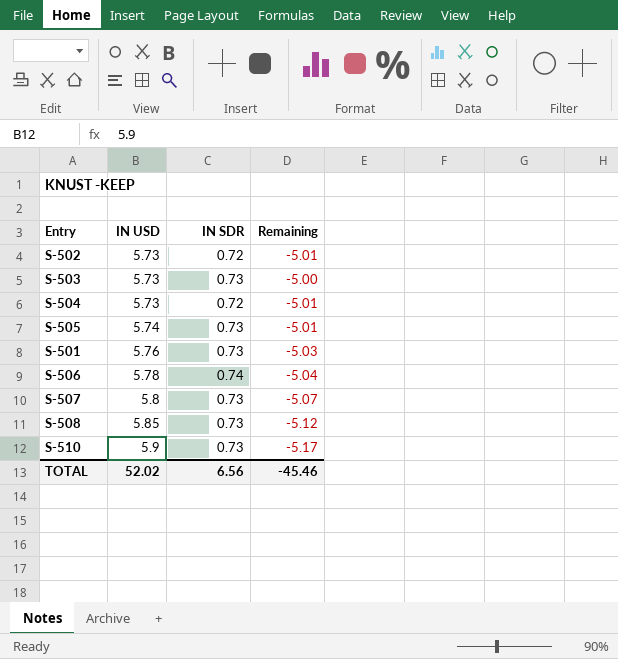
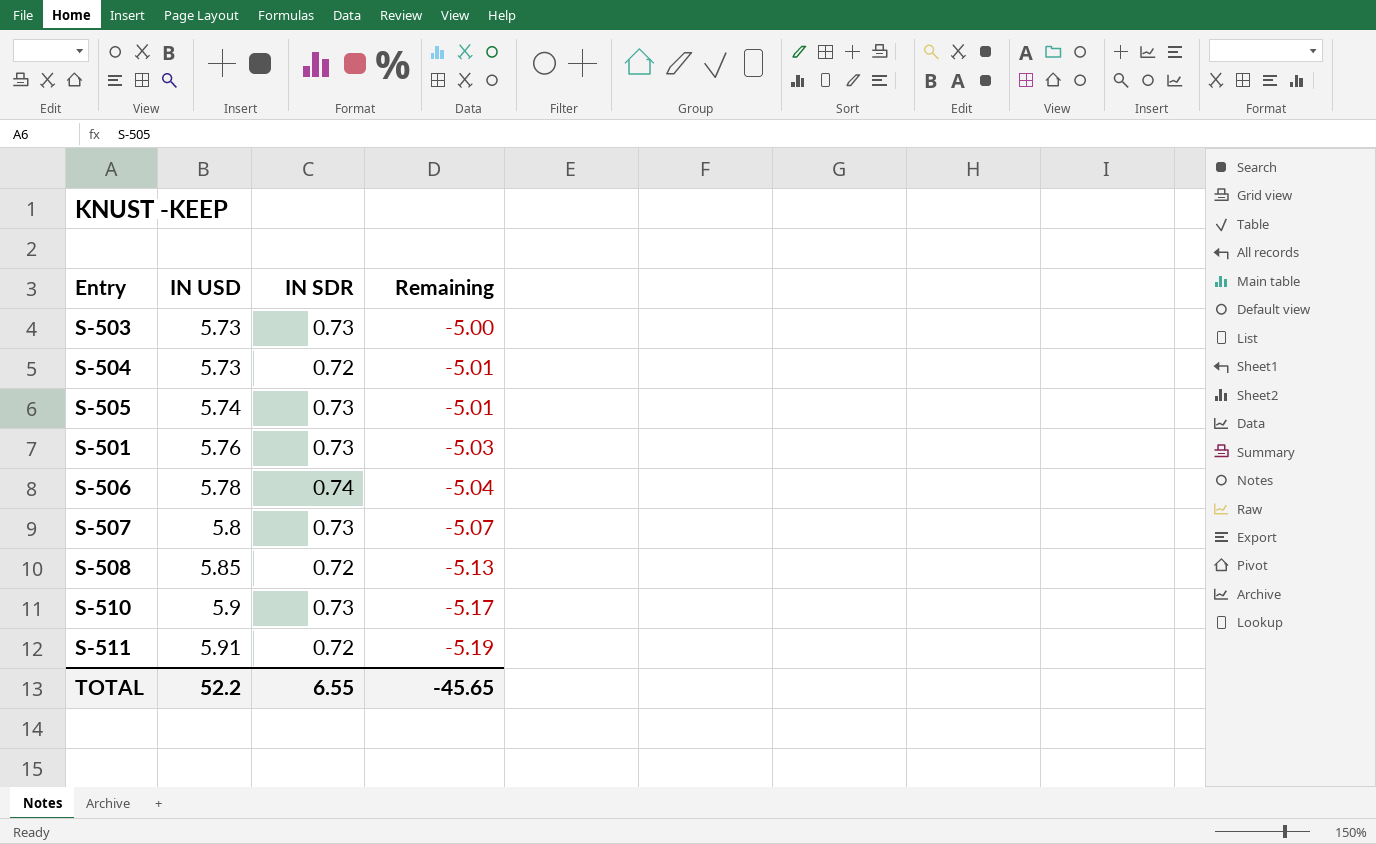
row S-502: 5.73 | 0.72 | -5.01 -> none
S-508 | IN SDR: 0.73 -> 0.72
S-508 | Remaining: -5.12 -> -5.13
row S-511: none -> 5.91 | 0.72 | -5.19
TOTAL | IN USD: 52.02 -> 52.2
TOTAL | IN SDR: 6.56 -> 6.55
TOTAL | Remaining: -45.46 -> -45.65

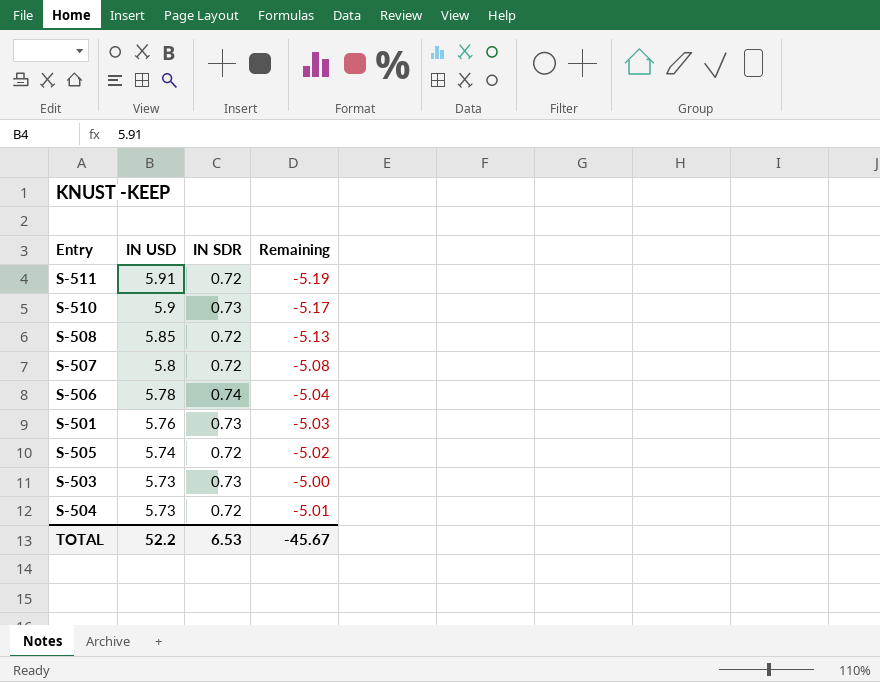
row order: IN USD ascending -> IN USD descending
S-507 | IN SDR: 0.73 -> 0.72
S-507 | Remaining: -5.07 -> -5.08
S-505 | IN SDR: 0.73 -> 0.72
S-505 | Remaining: -5.01 -> -5.02
TOTAL | IN SDR: 6.55 -> 6.53
TOTAL | Remaining: -45.65 -> -45.67

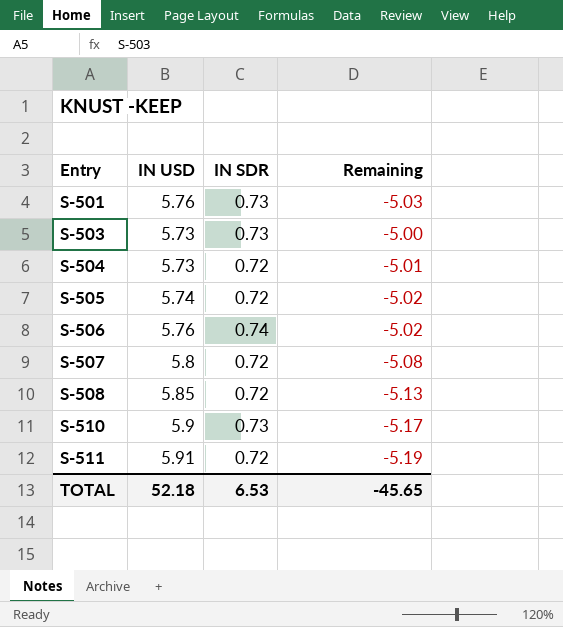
row order: IN USD descending -> Entry ascending
S-506 | IN USD: 5.78 -> 5.76
S-506 | Remaining: -5.04 -> -5.02
TOTAL | IN USD: 52.2 -> 52.18
TOTAL | Remaining: -45.67 -> -45.65

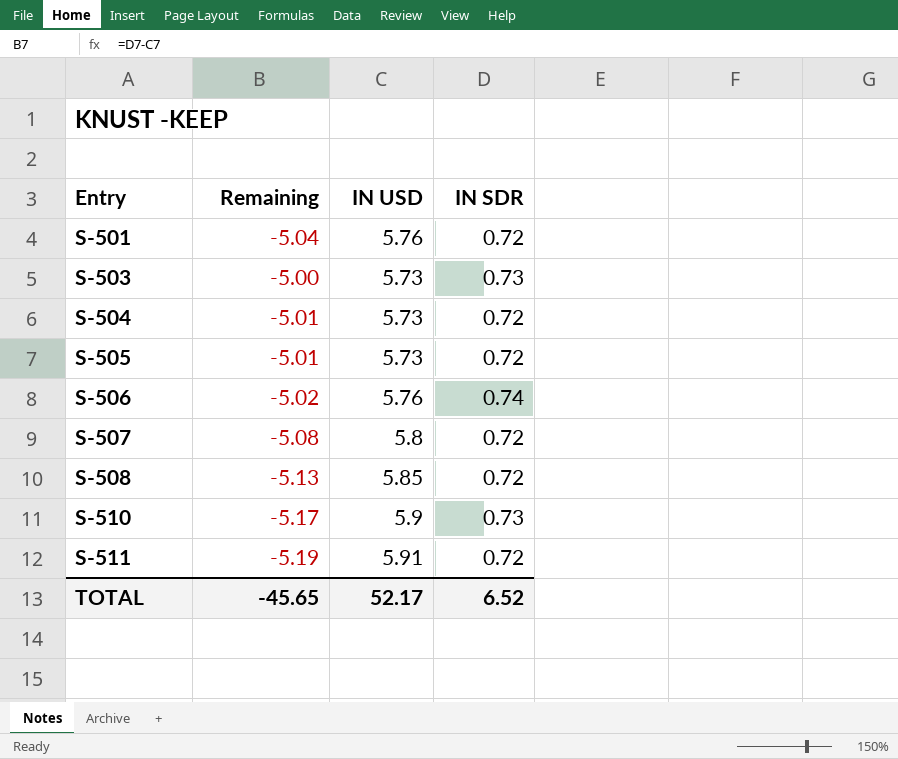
column Remaining | position: 4 -> 2
S-501 | Remaining: -5.03 -> -5.04
S-501 | IN SDR: 0.73 -> 0.72
S-505 | Remaining: -5.02 -> -5.01
S-505 | IN USD: 5.74 -> 5.73
TOTAL | IN USD: 52.18 -> 52.17
TOTAL | IN SDR: 6.53 -> 6.52

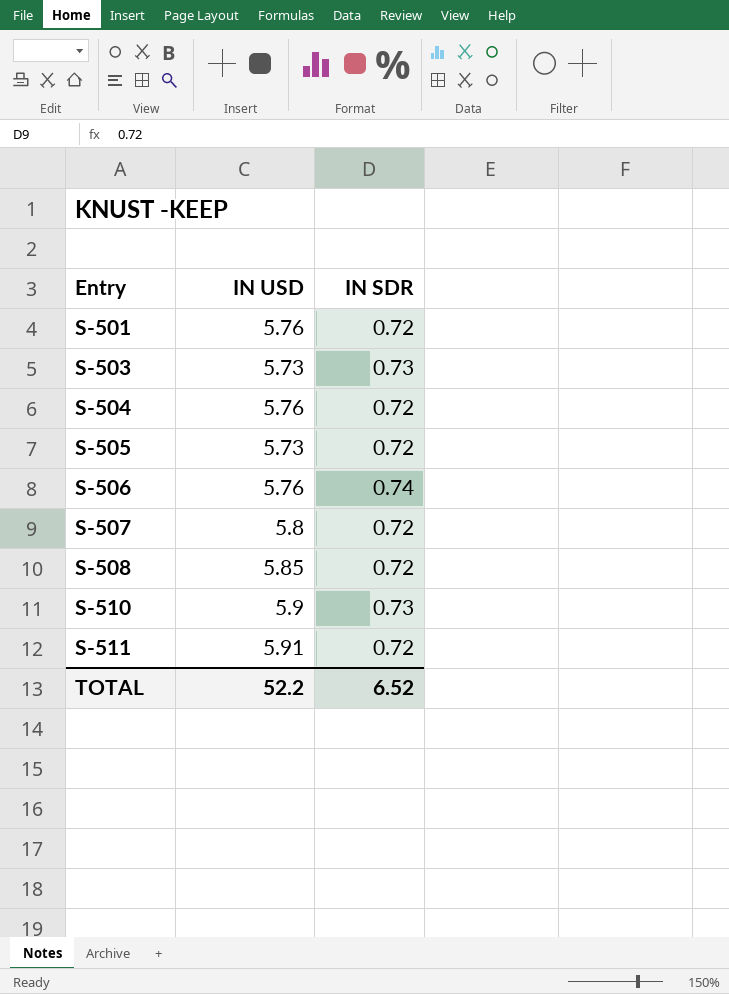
column Remaining | formula: [IN SDR] - [IN USD] -> none
S-504 | IN USD: 5.73 -> 5.76
TOTAL | IN USD: 52.17 -> 52.2

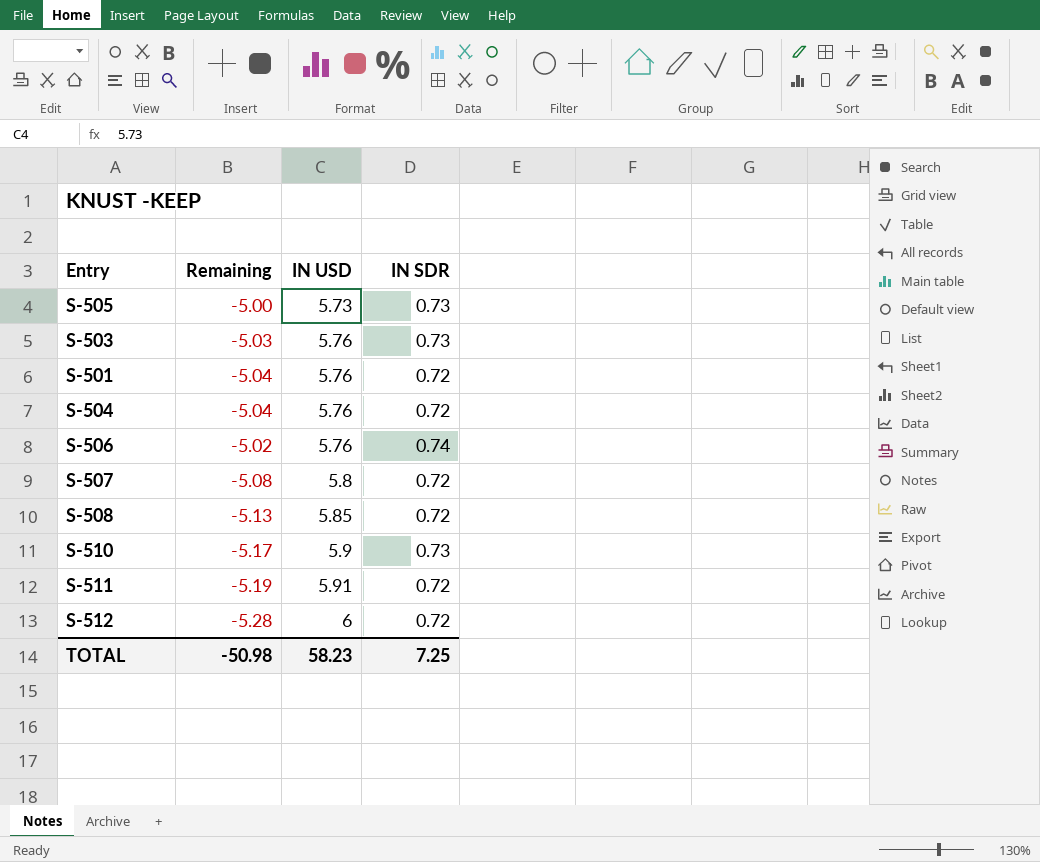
row order: Entry ascending -> IN USD ascending
column Remaining | formula: none -> [IN SDR] - [IN USD]
S-505 | IN SDR: 0.72 -> 0.73
S-503 | IN USD: 5.73 -> 5.76
row S-512: none -> -5.28 | 6 | 0.72
TOTAL | IN USD: 52.2 -> 58.23
TOTAL | IN SDR: 6.52 -> 7.25

